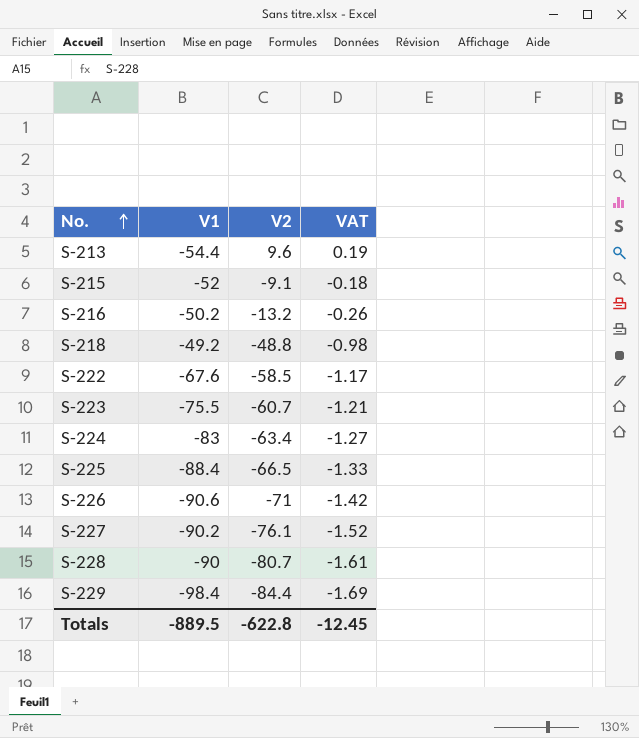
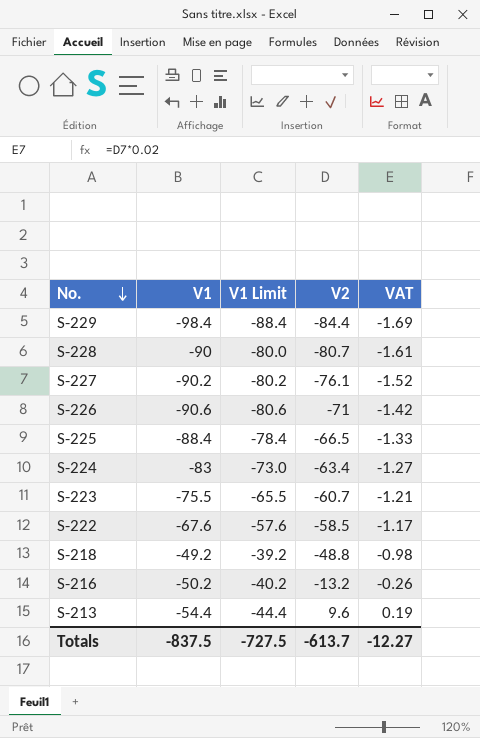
row order: No. ascending -> No. descending
column V1 Limit | formula: none -> [V1] + 10
row S-215: -52 | -9.1 | -0.18 -> none
Totals | V1: -889.5 -> -837.5
Totals | V2: -622.8 -> -613.7
Totals | VAT: -12.45 -> -12.27

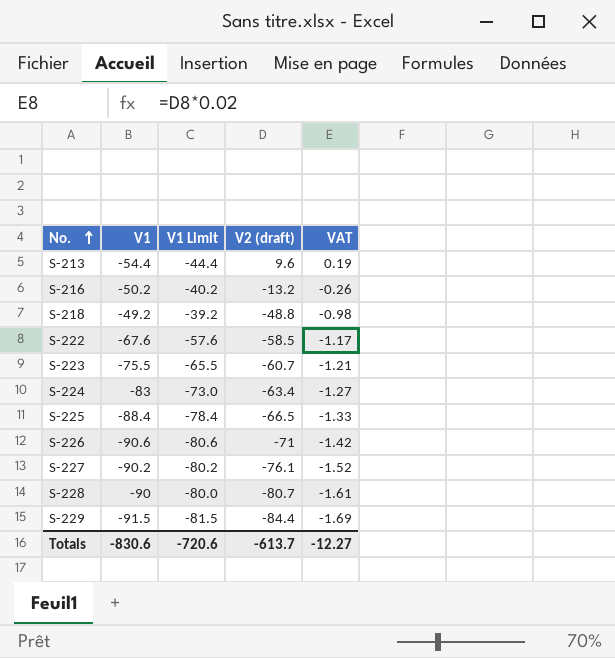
row order: No. descending -> No. ascending
column name: V2 -> V2 (draft)
S-229 | V1: -98.4 -> -91.5
S-229 | V1 Limit: -88.4 -> -81.5
Totals | V1: -837.5 -> -830.6
Totals | V1 Limit: -727.5 -> -720.6

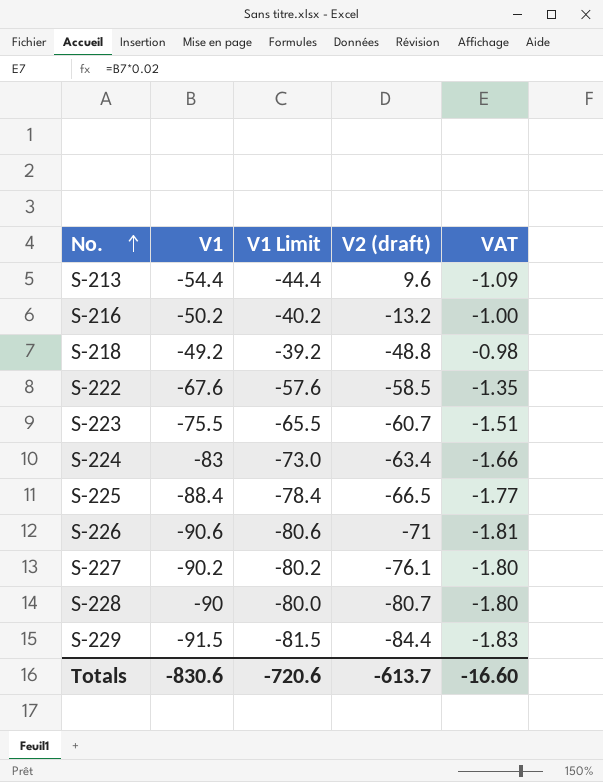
column VAT | formula: [V2 (draft)] * 0.02 -> [V1] * 0.02
Totals | VAT: -12.27 -> -16.60

